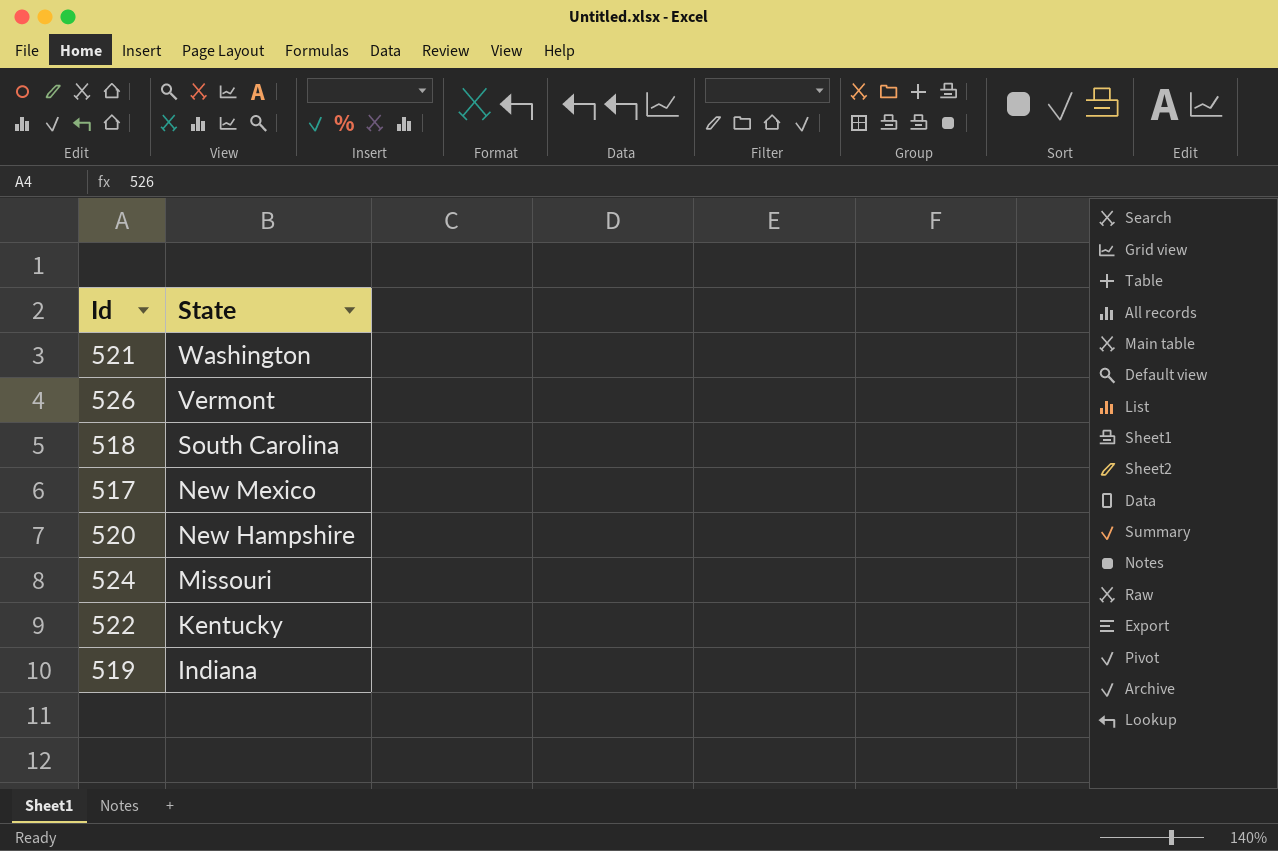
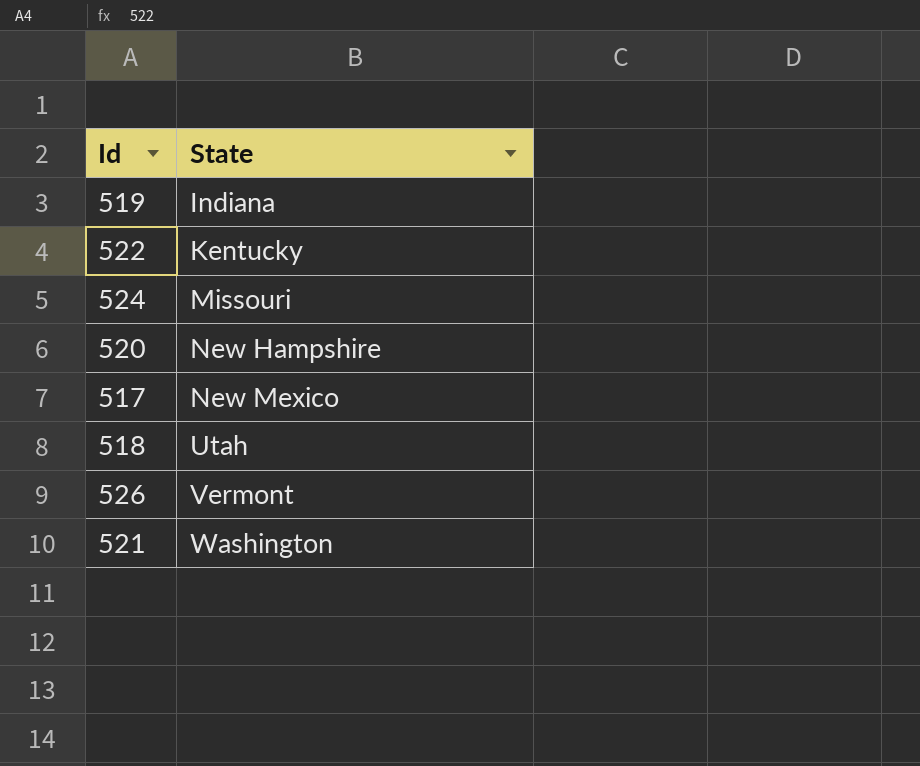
row order: State descending -> State ascending
518 | State: South Carolina -> Utah

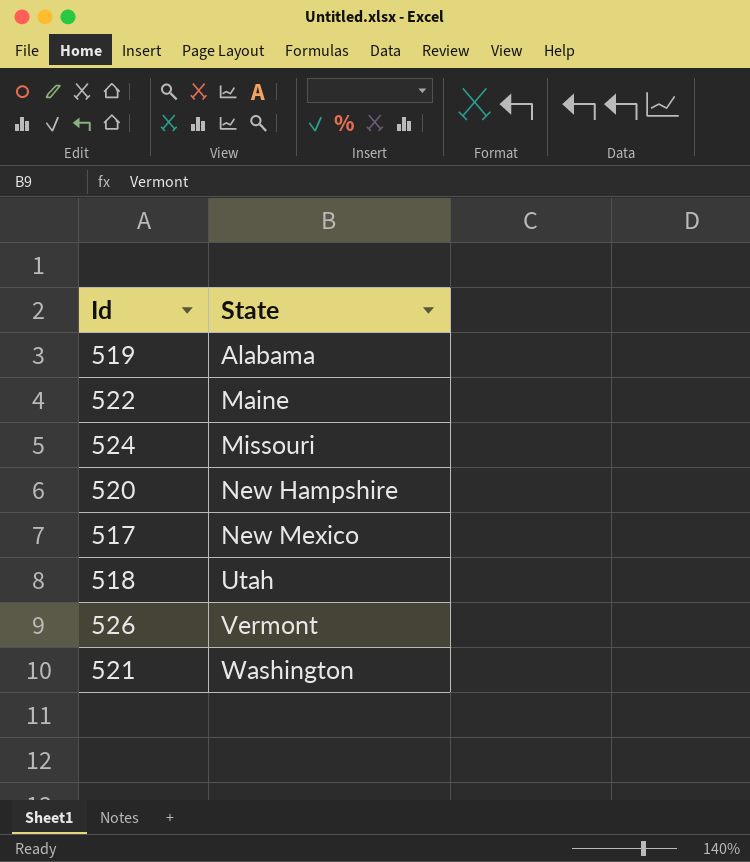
519 | State: Indiana -> Alabama
522 | State: Kentucky -> Maine

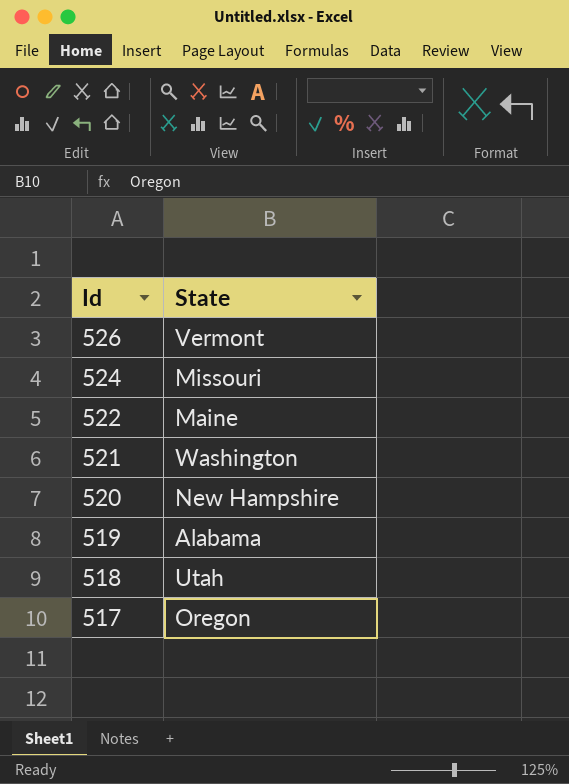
row order: State ascending -> Id descending
517 | State: New Mexico -> Oregon

